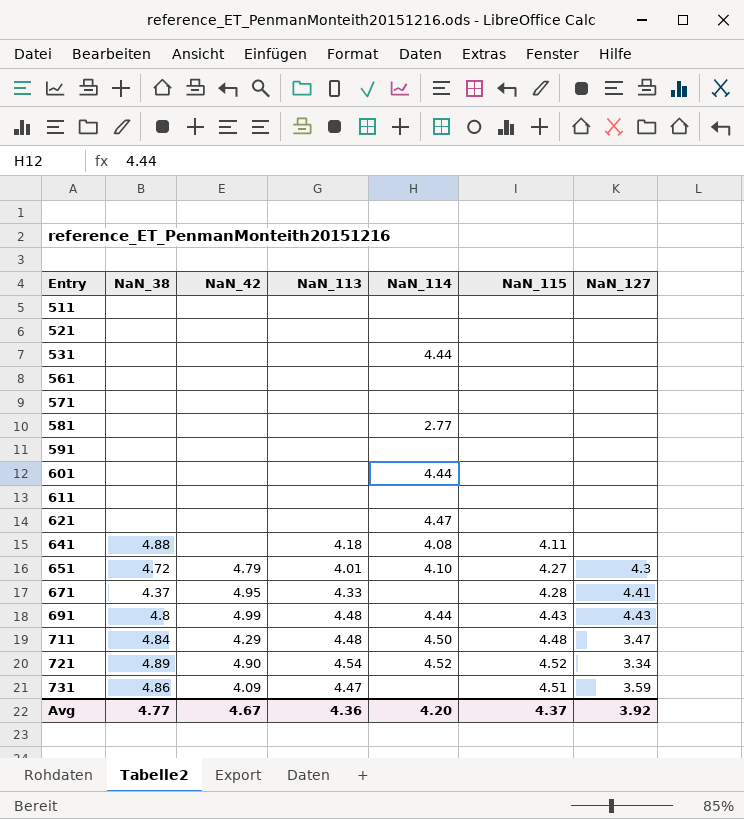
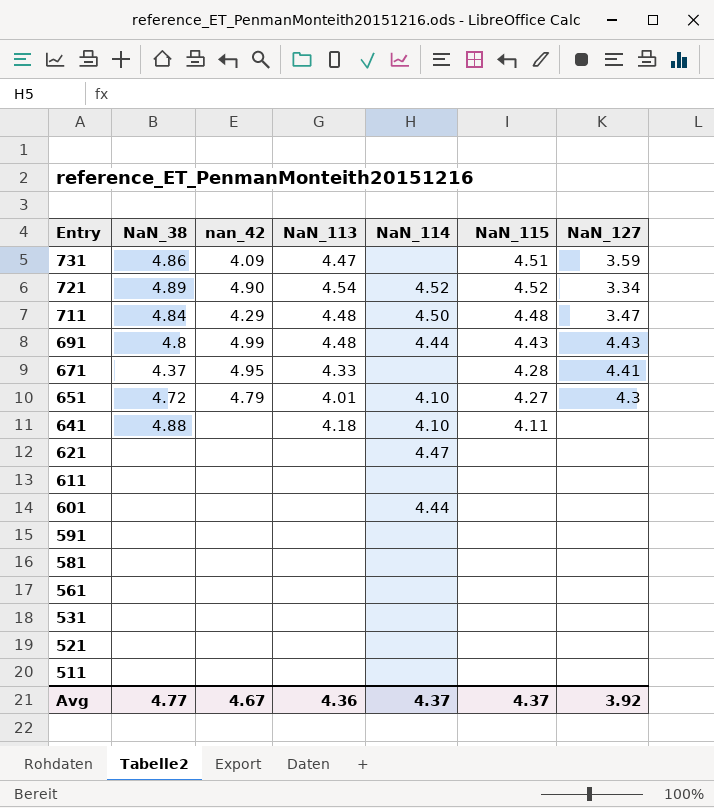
row order: Entry ascending -> Entry descending
column name: NaN_42 -> nan_42
row 571: none | none | none | none | none | none -> none
641 | NaN_114: 4.08 -> 4.10
581 | NaN_114: 2.77 -> none
531 | NaN_114: 4.44 -> none
Avg | NaN_114: 4.20 -> 4.37

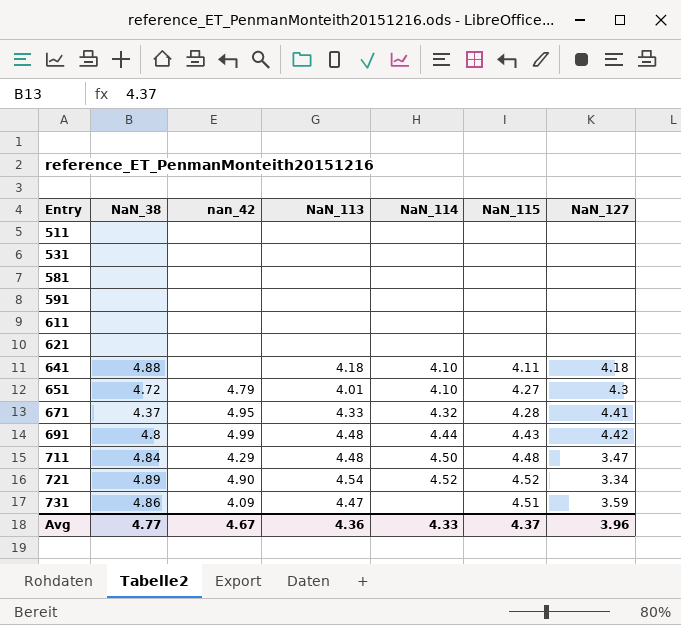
row order: Entry descending -> Entry ascending
row 601: none | none | none | 4.44 | none | none -> none
row 561: none | none | none | none | none | none -> none
row 521: none | none | none | none | none | none -> none
621 | NaN_114: 4.47 -> none
641 | NaN_127: none -> 4.18
671 | NaN_114: none -> 4.32
691 | NaN_127: 4.43 -> 4.42
Avg | NaN_114: 4.37 -> 4.33
Avg | NaN_127: 3.92 -> 3.96

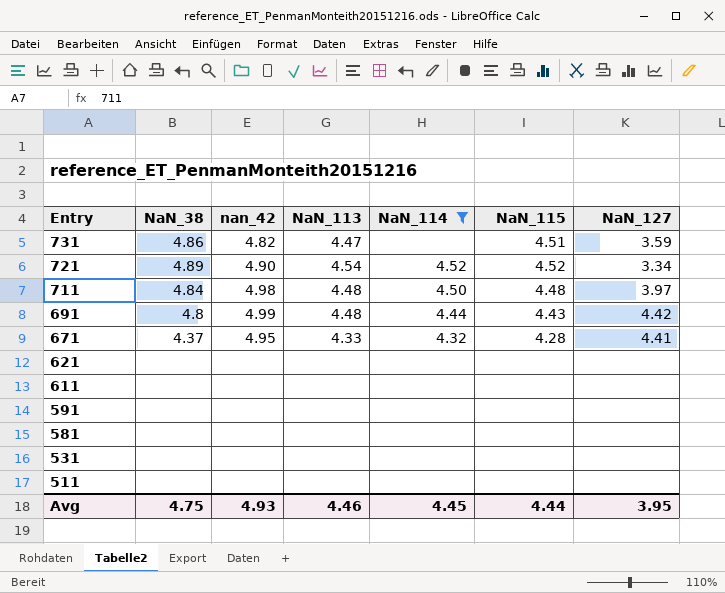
filter: none -> NaN_114 != 4.10
row order: Entry ascending -> Entry descending
731 | nan_42: 4.09 -> 4.82
711 | nan_42: 4.29 -> 4.98
711 | NaN_127: 3.47 -> 3.97
Avg | NaN_38: 4.77 -> 4.75
Avg | nan_42: 4.67 -> 4.93
Avg | NaN_113: 4.36 -> 4.46
Avg | NaN_114: 4.33 -> 4.45
Avg | NaN_115: 4.37 -> 4.44
Avg | NaN_127: 3.96 -> 3.95

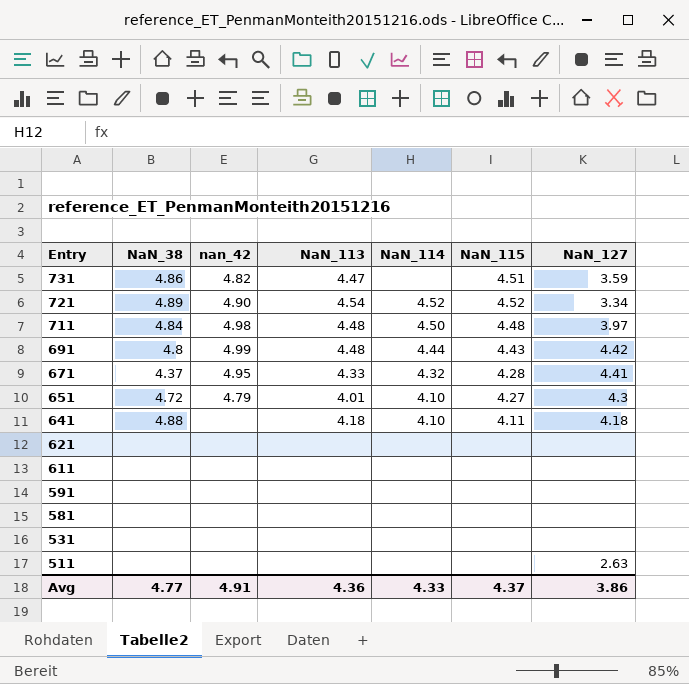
filter: NaN_114 != 4.10 -> none
511 | NaN_127: none -> 2.63
Avg | NaN_38: 4.75 -> 4.77
Avg | nan_42: 4.93 -> 4.91
Avg | NaN_113: 4.46 -> 4.36
Avg | NaN_114: 4.45 -> 4.33
Avg | NaN_115: 4.44 -> 4.37
Avg | NaN_127: 3.95 -> 3.86

